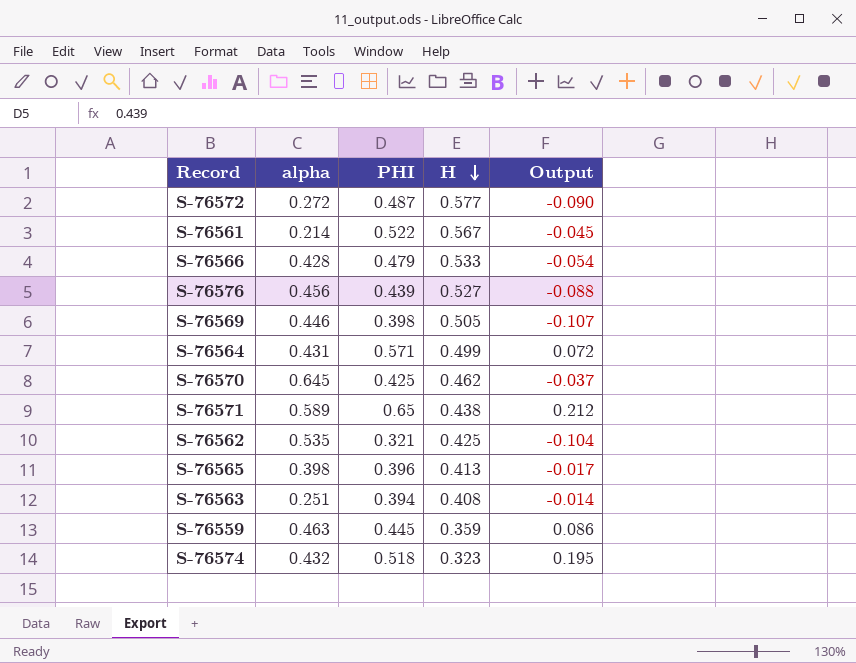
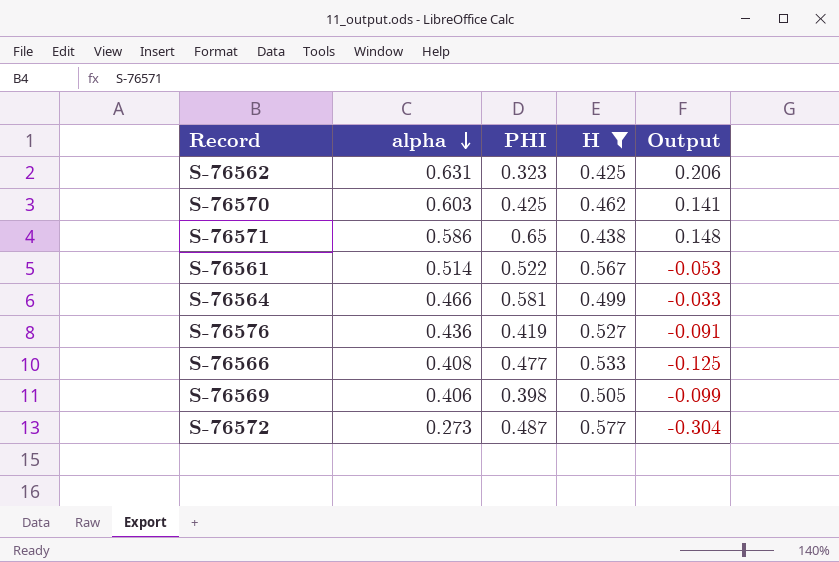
filter: none -> H >= 0.425
row order: H descending -> alpha descending
column Output | formula: [PHI] - [H] -> [alpha] - [H]
S-76562 | alpha: 0.535 -> 0.631
S-76562 | PHI: 0.321 -> 0.323
S-76570 | alpha: 0.645 -> 0.603
S-76571 | alpha: 0.589 -> 0.586
S-76561 | alpha: 0.214 -> 0.514
S-76564 | alpha: 0.431 -> 0.466
S-76564 | PHI: 0.571 -> 0.581
S-76576 | alpha: 0.456 -> 0.436
S-76576 | PHI: 0.439 -> 0.419
S-76566 | alpha: 0.428 -> 0.408
S-76566 | PHI: 0.479 -> 0.477
S-76569 | alpha: 0.446 -> 0.406
S-76572 | alpha: 0.272 -> 0.273

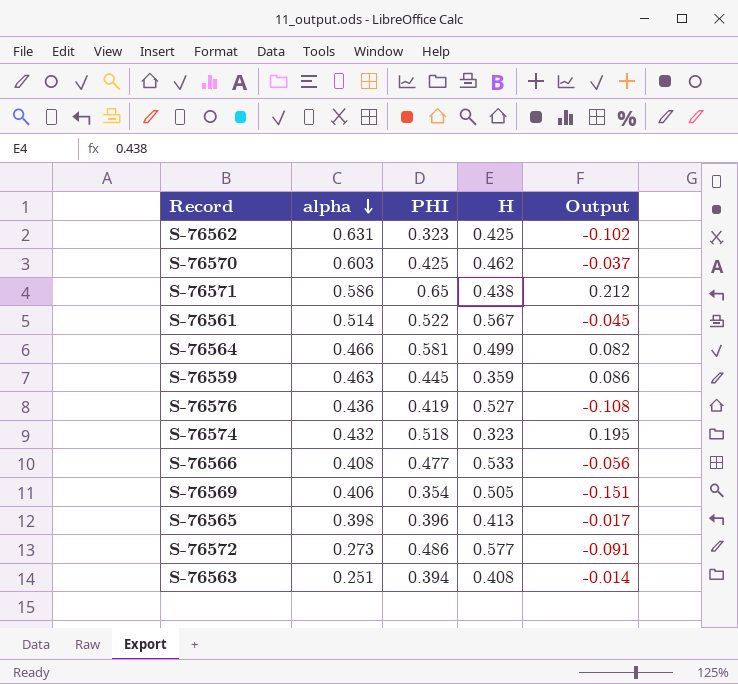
filter: H >= 0.425 -> none
column Output | formula: [alpha] - [H] -> [PHI] - [H]
S-76569 | PHI: 0.398 -> 0.354
S-76572 | PHI: 0.487 -> 0.486

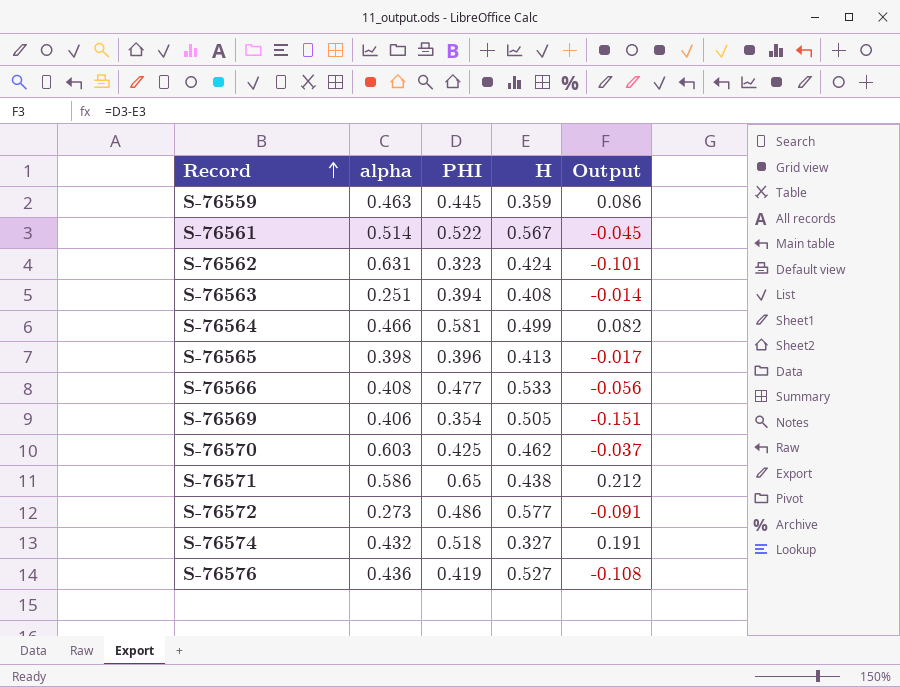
row order: alpha descending -> Record ascending
S-76562 | H: 0.425 -> 0.424
S-76562 | Output: -0.102 -> -0.101
S-76574 | H: 0.323 -> 0.327
S-76574 | Output: 0.195 -> 0.191

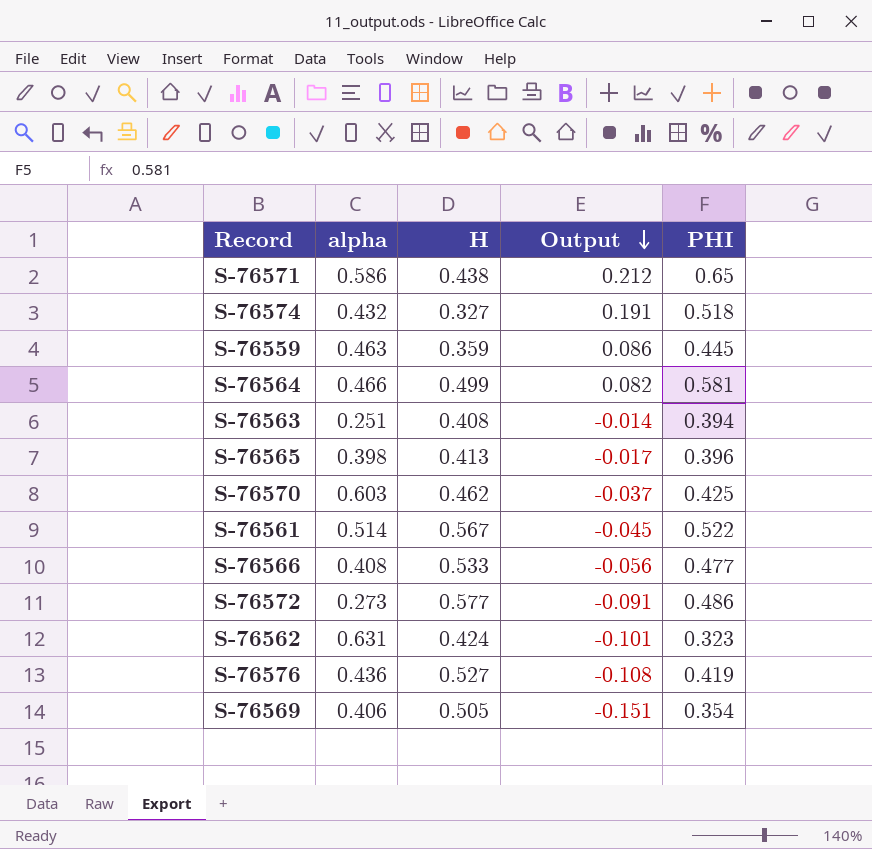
row order: Record ascending -> Output descending
column PHI | position: 3 -> 5

